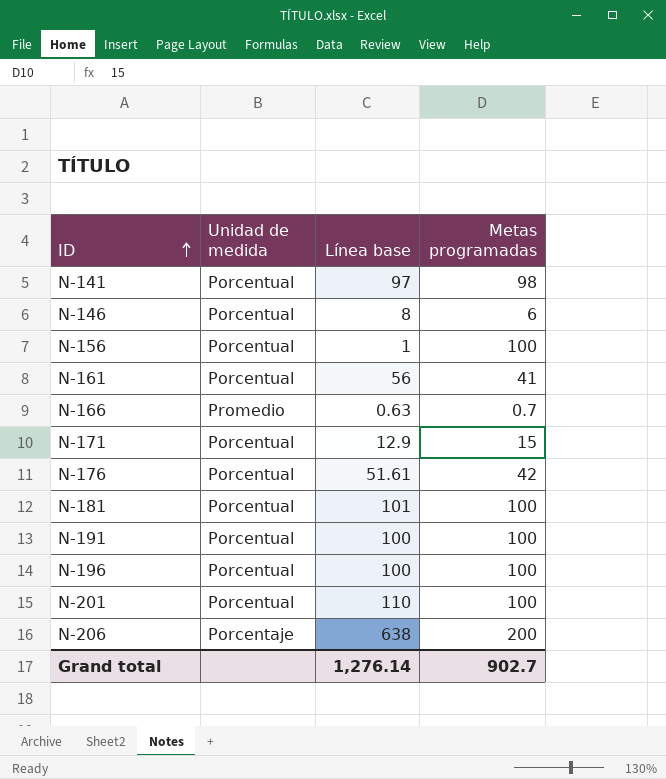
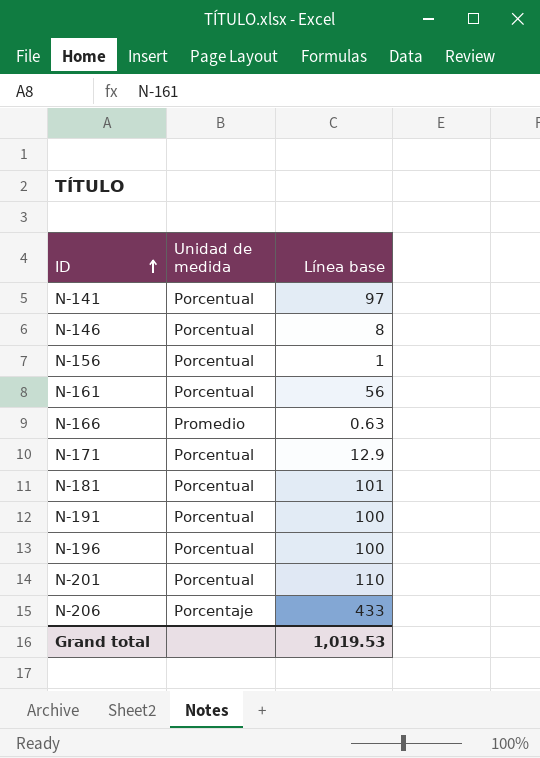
column Metas programadas | position: 4 -> none
row N-176: Porcentual | 51.61 | 42 -> none
N-206 | Línea base: 638 -> 433
Grand total | Línea base: 1,276.14 -> 1,019.53

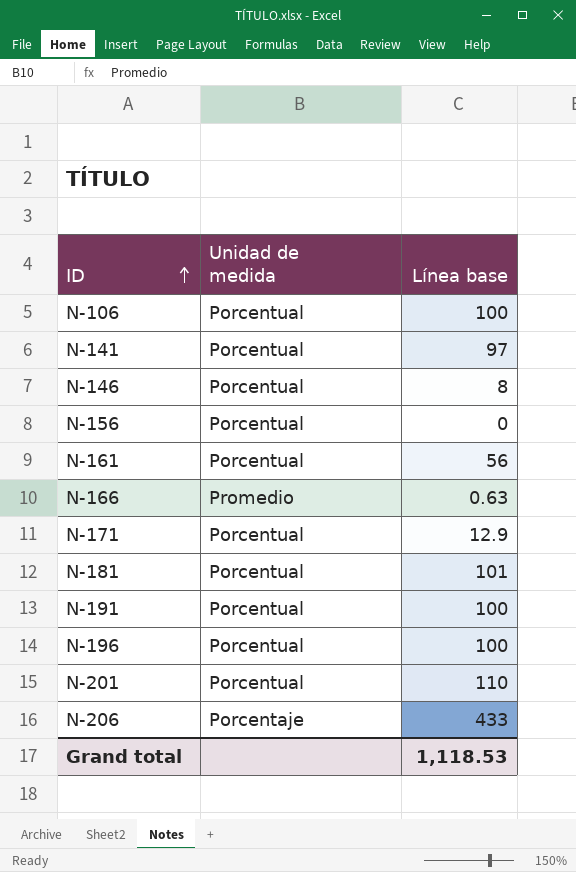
row N-106: none -> Porcentual | 100
N-156 | Línea base: 1 -> 0
Grand total | Línea base: 1,019.53 -> 1,118.53

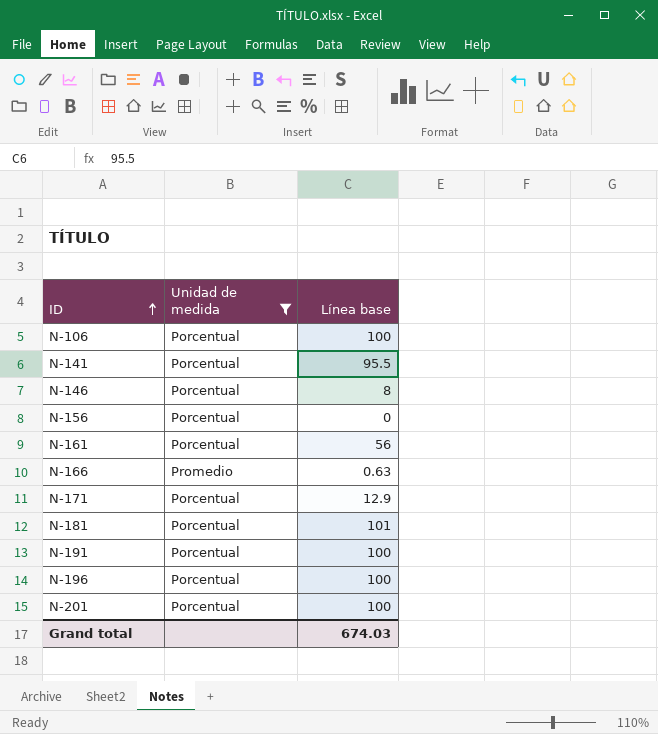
filter: none -> Unidad de medida != Porcentaje
N-141 | Línea base: 97 -> 95.5
N-201 | Línea base: 110 -> 100
Grand total | Línea base: 1,118.53 -> 674.03

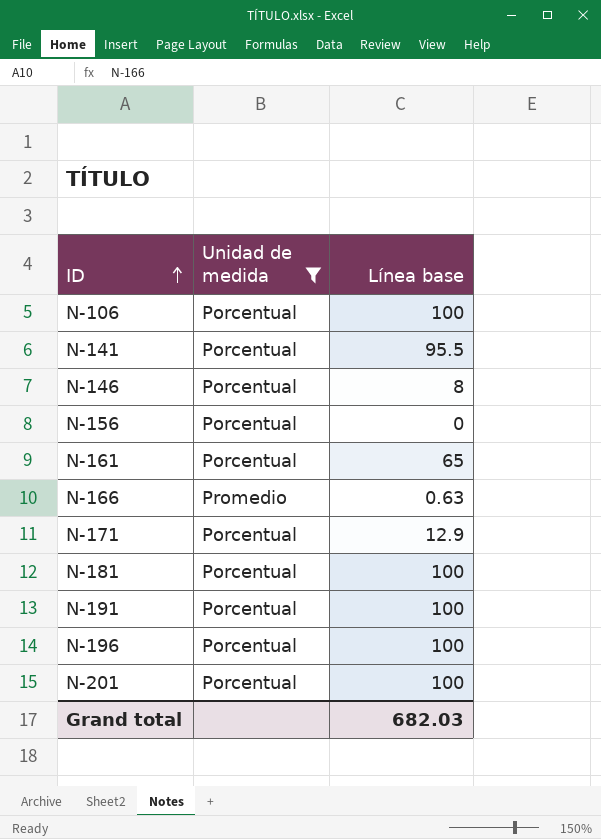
N-161 | Línea base: 56 -> 65
N-181 | Línea base: 101 -> 100
Grand total | Línea base: 674.03 -> 682.03

